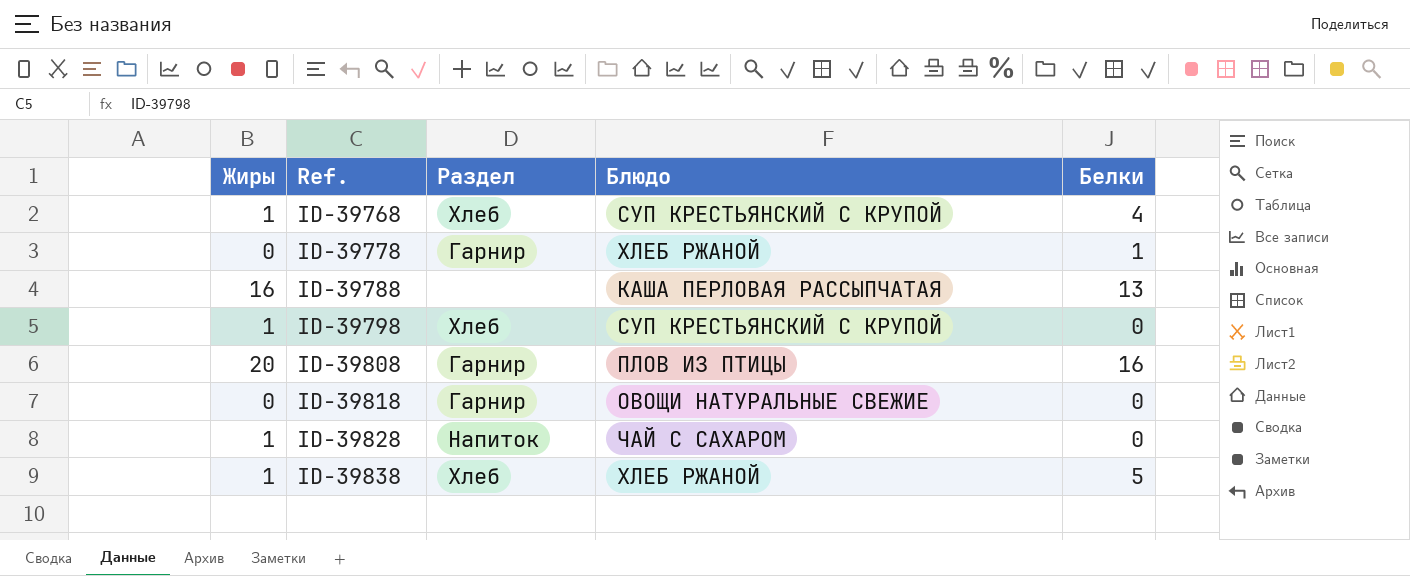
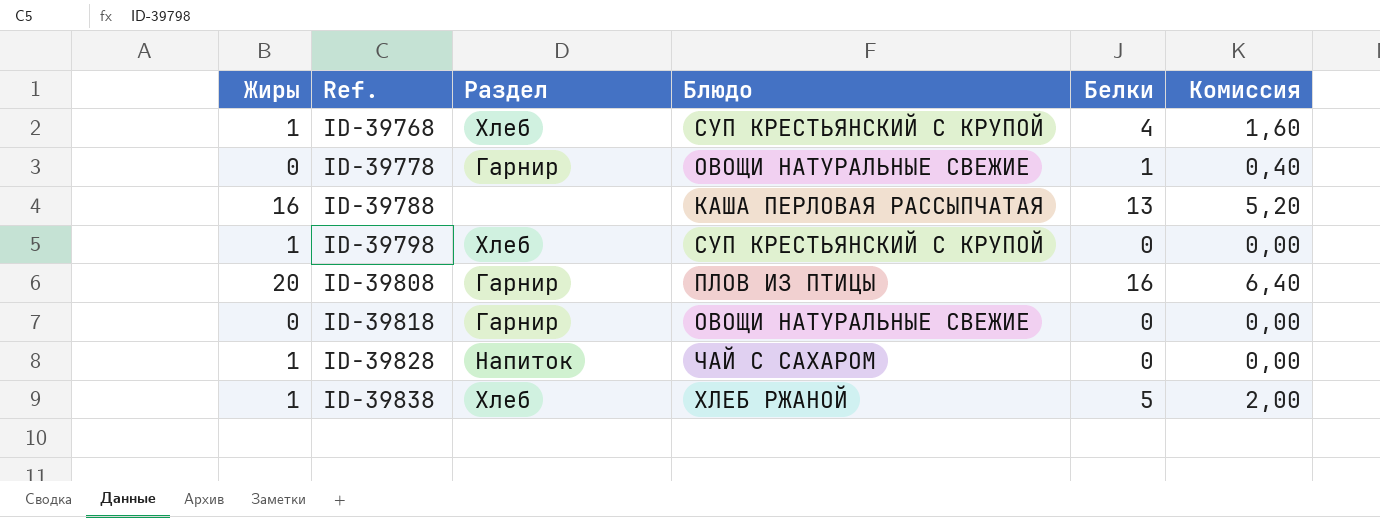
column Комиссия | formula: none -> [Белки] * 0,4
ID-39778 | Блюдо: ХЛЕБ РЖАНОЙ -> ОВОЩИ НАТУРАЛЬНЫЕ СВЕЖИЕ

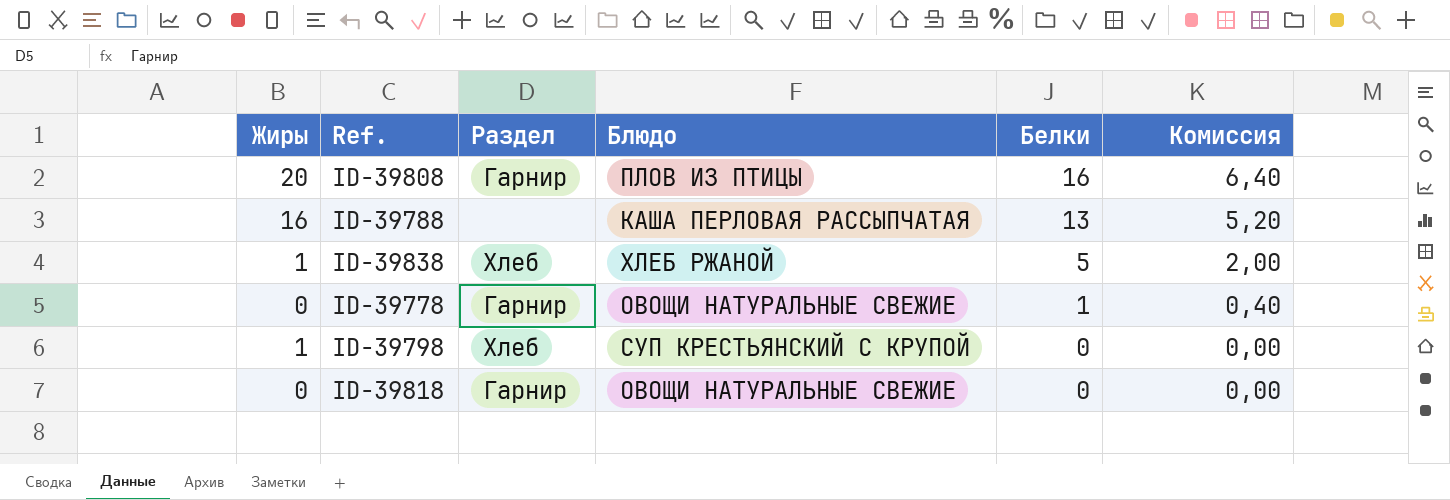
row order: Ref. ascending -> Белки descending
row ID-39768: 1 | Хлеб | СУП КРЕСТЬЯНСКИЙ С КРУПОЙ | 4 | 1,60 -> none
row ID-39828: 1 | Напиток | ЧАЙ С САХАРОМ | 0 | 0,00 -> none

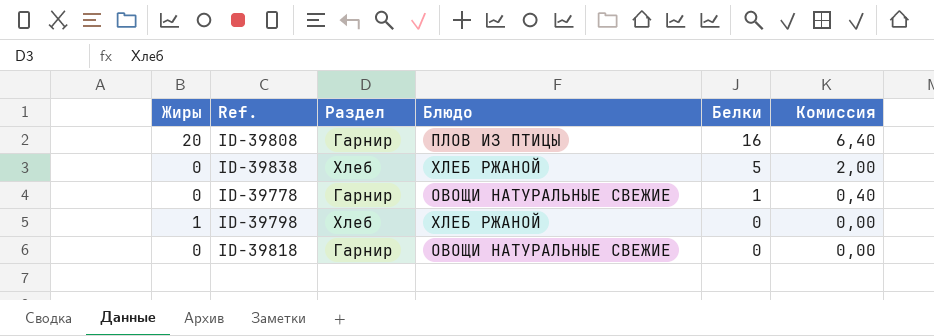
row ID-39788: 16 | none | КАША ПЕРЛОВАЯ РАССЫПЧАТАЯ | 13 | 5,20 -> none
ID-39838 | Жиры: 1 -> 0
ID-39798 | Блюдо: СУП КРЕСТЬЯНСКИЙ С КРУПОЙ -> ХЛЕБ РЖАНОЙ

